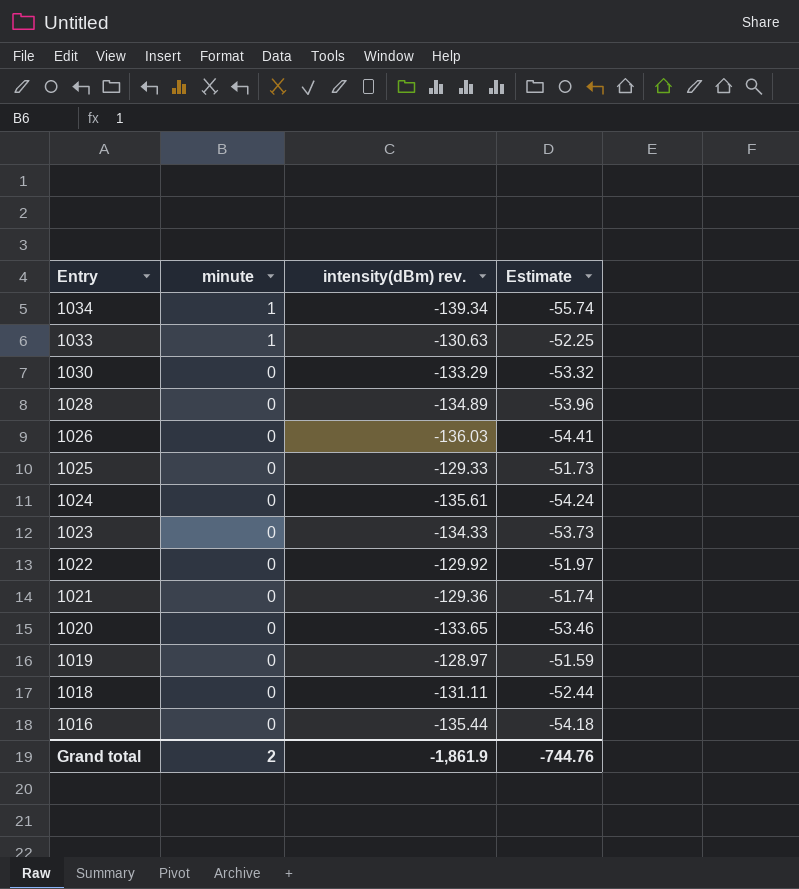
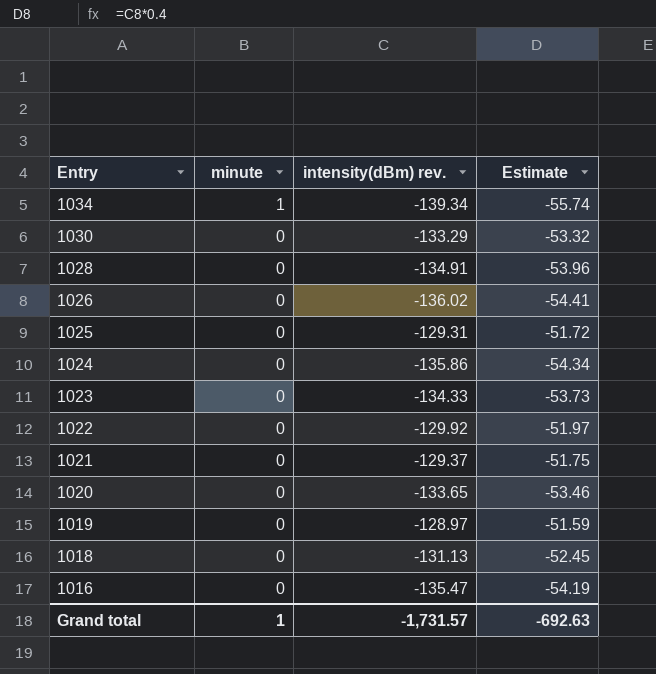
row 1033: 1 | -130.63 | -52.25 -> none
1028 | intensity(dBm) rev.: -134.89 -> -134.91
1026 | intensity(dBm) rev.: -136.03 -> -136.02
1025 | intensity(dBm) rev.: -129.33 -> -129.31
1025 | Estimate: -51.73 -> -51.72
1024 | intensity(dBm) rev.: -135.61 -> -135.86
1024 | Estimate: -54.24 -> -54.34
1021 | intensity(dBm) rev.: -129.36 -> -129.37
1021 | Estimate: -51.74 -> -51.75
1018 | intensity(dBm) rev.: -131.11 -> -131.13
1018 | Estimate: -52.44 -> -52.45
1016 | intensity(dBm) rev.: -135.44 -> -135.47
1016 | Estimate: -54.18 -> -54.19
Grand total | minute: 2 -> 1
Grand total | intensity(dBm) rev.: -1,861.9 -> -1,731.57
Grand total | Estimate: -744.76 -> -692.63

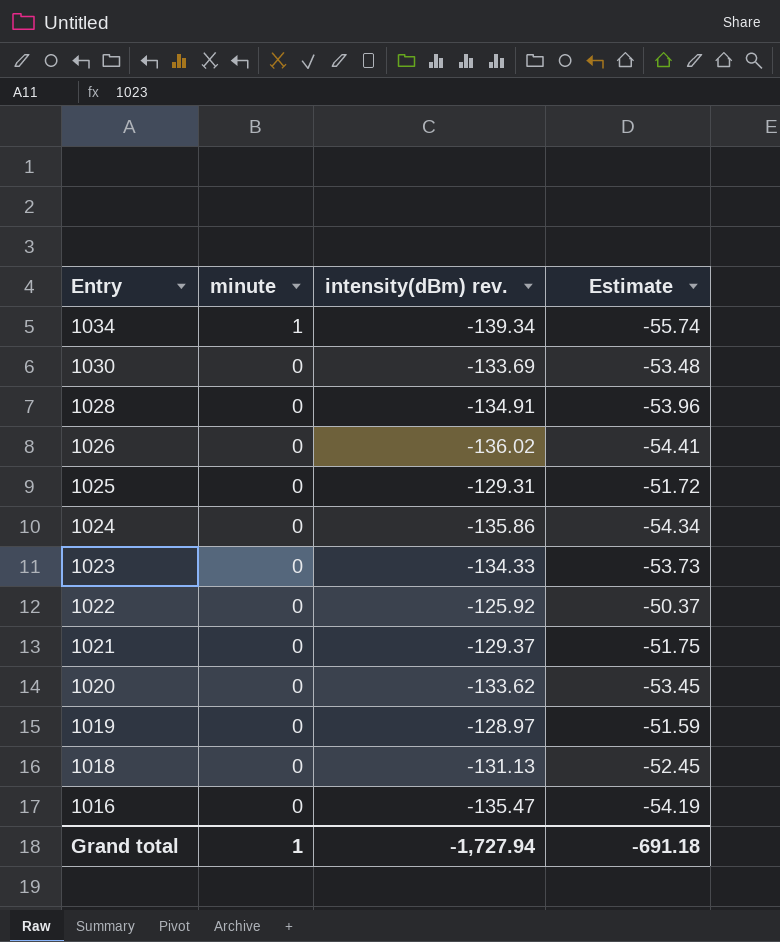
1030 | intensity(dBm) rev.: -133.29 -> -133.69
1030 | Estimate: -53.32 -> -53.48
1022 | intensity(dBm) rev.: -129.92 -> -125.92
1022 | Estimate: -51.97 -> -50.37
1020 | intensity(dBm) rev.: -133.65 -> -133.62
1020 | Estimate: -53.46 -> -53.45
Grand total | intensity(dBm) rev.: -1,731.57 -> -1,727.94
Grand total | Estimate: -692.63 -> -691.18

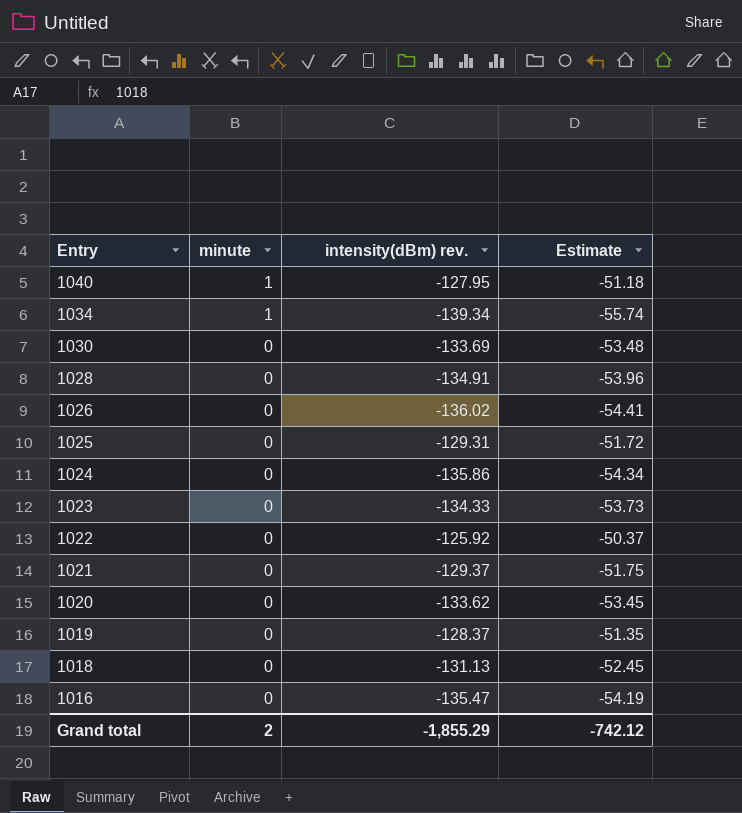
row 1040: none -> 1 | -127.95 | -51.18
1019 | intensity(dBm) rev.: -128.97 -> -128.37
1019 | Estimate: -51.59 -> -51.35
Grand total | minute: 1 -> 2
Grand total | intensity(dBm) rev.: -1,727.94 -> -1,855.29
Grand total | Estimate: -691.18 -> -742.12

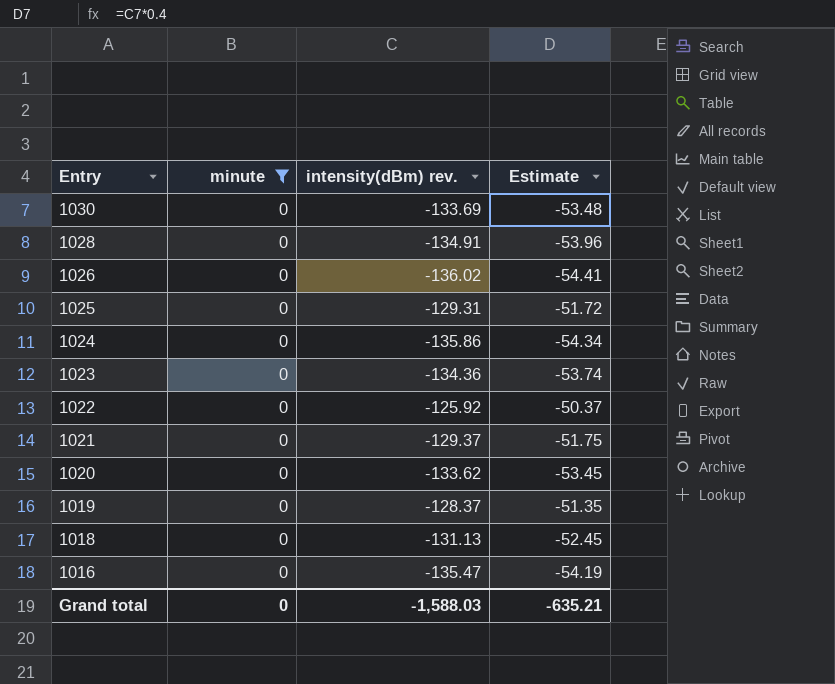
filter: none -> minute = 0
1023 | intensity(dBm) rev.: -134.33 -> -134.36
1023 | Estimate: -53.73 -> -53.74
Grand total | minute: 2 -> 0
Grand total | intensity(dBm) rev.: -1,855.29 -> -1,588.03
Grand total | Estimate: -742.12 -> -635.21

